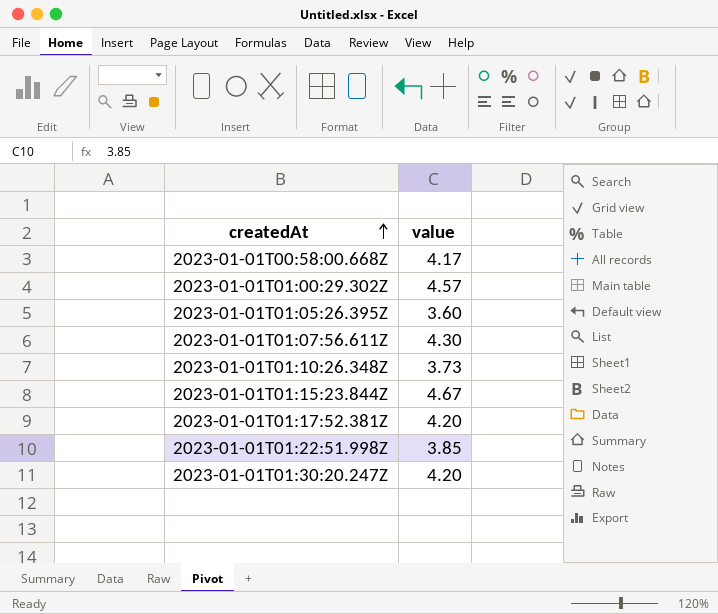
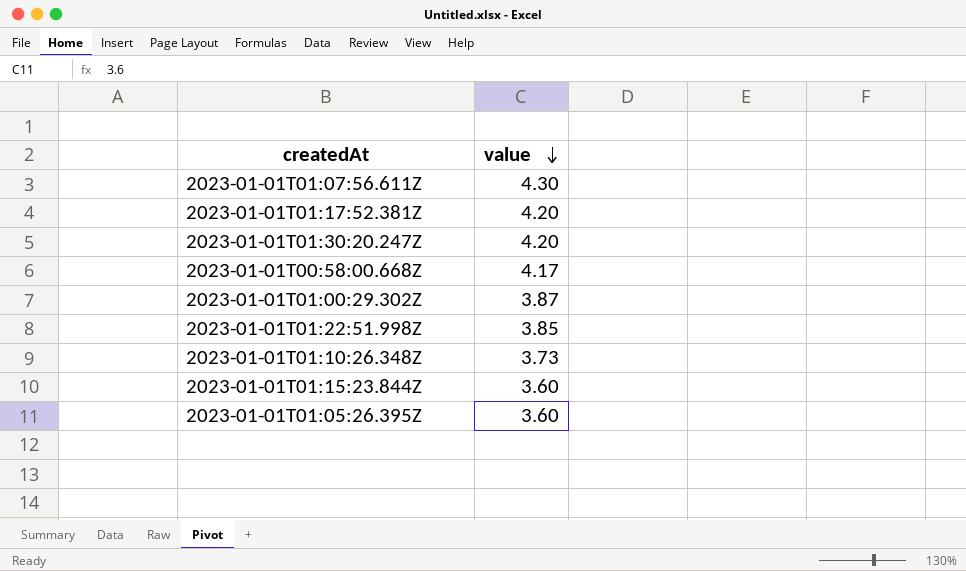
row order: createdAt ascending -> value descending
2023-01-01T01:00:29.302Z | value: 4.57 -> 3.87
2023-01-01T01:15:23.844Z | value: 4.67 -> 3.60

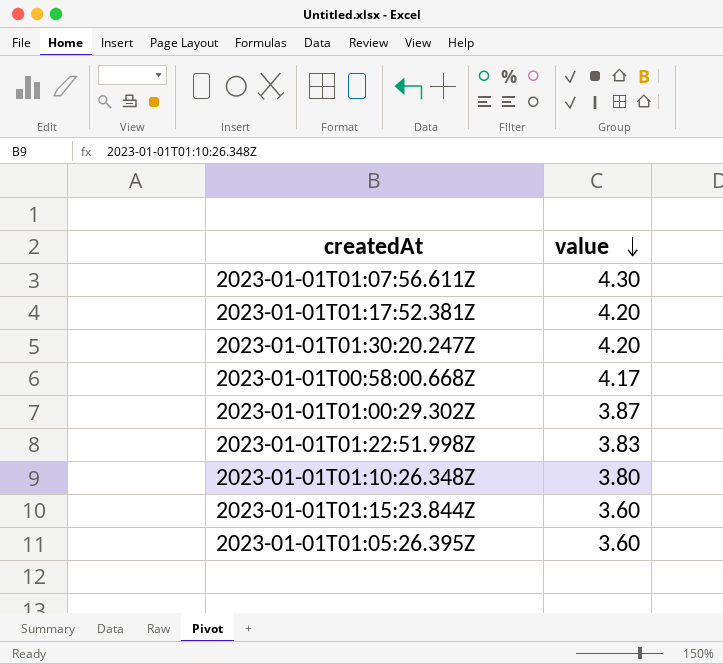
2023-01-01T01:22:51.998Z | value: 3.85 -> 3.83
2023-01-01T01:10:26.348Z | value: 3.73 -> 3.80

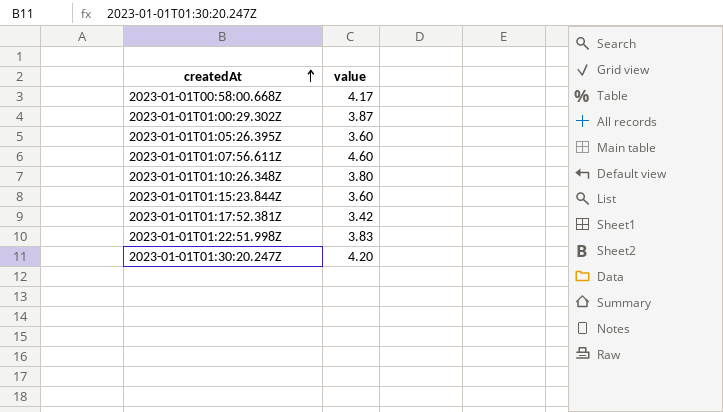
row order: value descending -> createdAt ascending
2023-01-01T01:07:56.611Z | value: 4.30 -> 4.60
2023-01-01T01:17:52.381Z | value: 4.20 -> 3.42

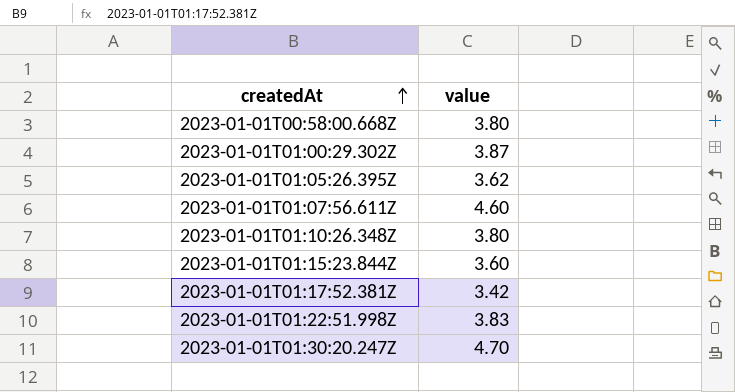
2023-01-01T00:58:00.668Z | value: 4.17 -> 3.80
2023-01-01T01:05:26.395Z | value: 3.60 -> 3.62
2023-01-01T01:30:20.247Z | value: 4.20 -> 4.70

